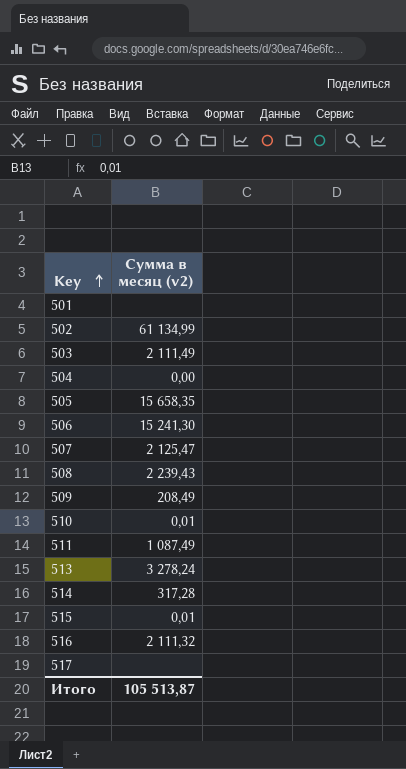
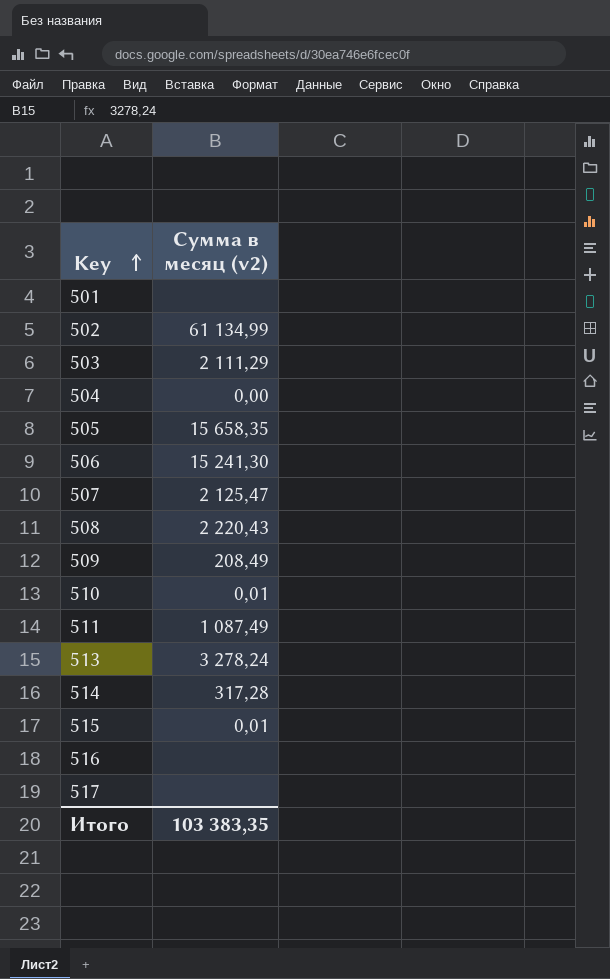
503 | Сумма в месяц (v2): 2 111,49 -> 2 111,29
508 | Сумма в месяц (v2): 2 239,43 -> 2 220,43
516 | Сумма в месяц (v2): 2 111,32 -> none
Итого | Сумма в месяц (v2): 105 513,87 -> 103 383,35

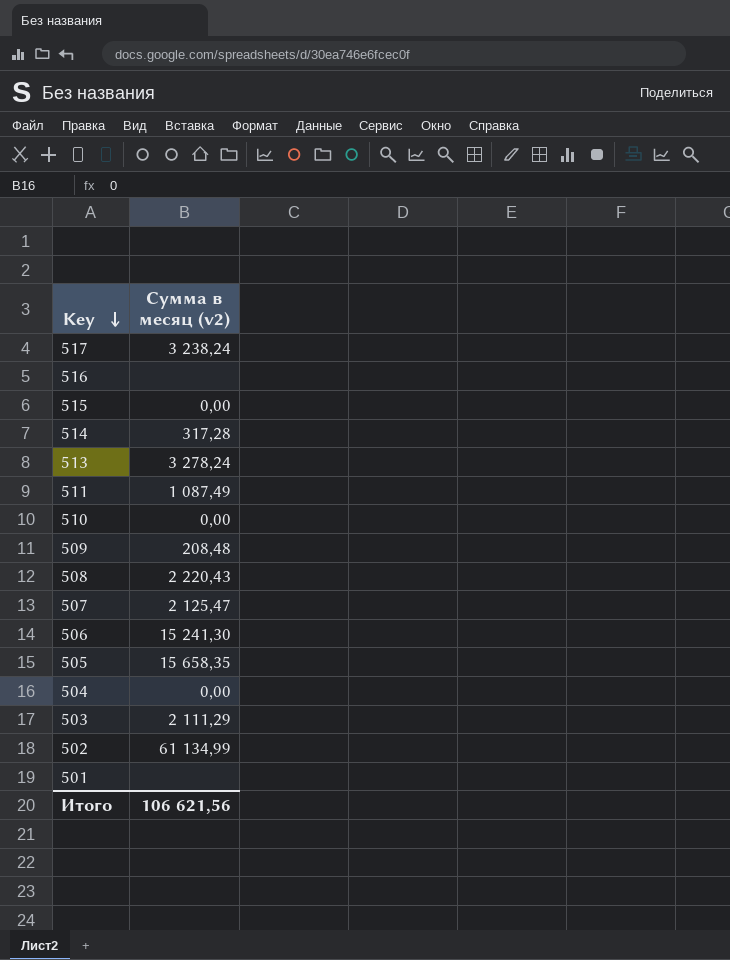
row order: Key ascending -> Key descending
517 | Сумма в месяц (v2): none -> 3 238,24
515 | Сумма в месяц (v2): 0,01 -> 0,00
510 | Сумма в месяц (v2): 0,01 -> 0,00
509 | Сумма в месяц (v2): 208,49 -> 208,48
Итого | Сумма в месяц (v2): 103 383,35 -> 106 621,56

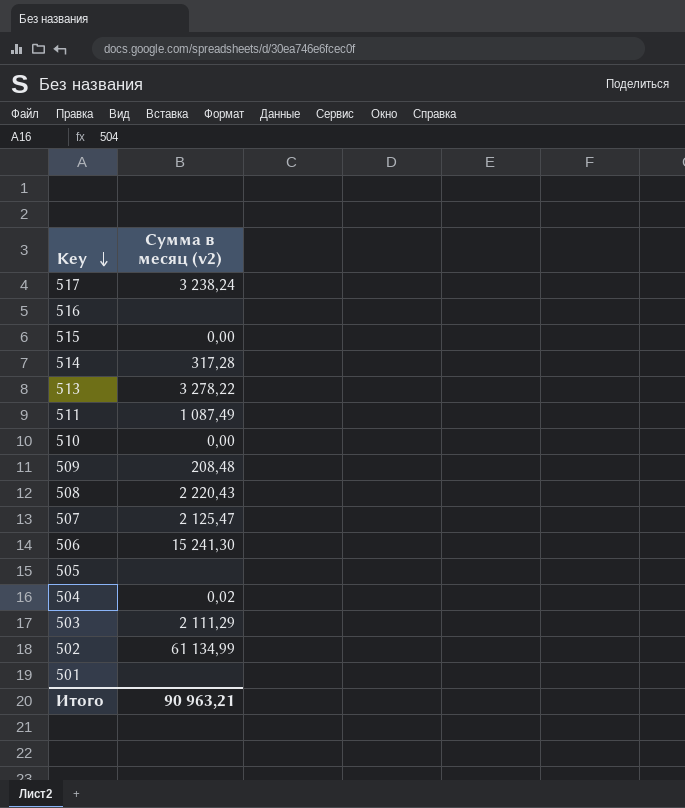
513 | Сумма в месяц (v2): 3 278,24 -> 3 278,22
505 | Сумма в месяц (v2): 15 658,35 -> none
504 | Сумма в месяц (v2): 0,00 -> 0,02
Итого | Сумма в месяц (v2): 106 621,56 -> 90 963,21

